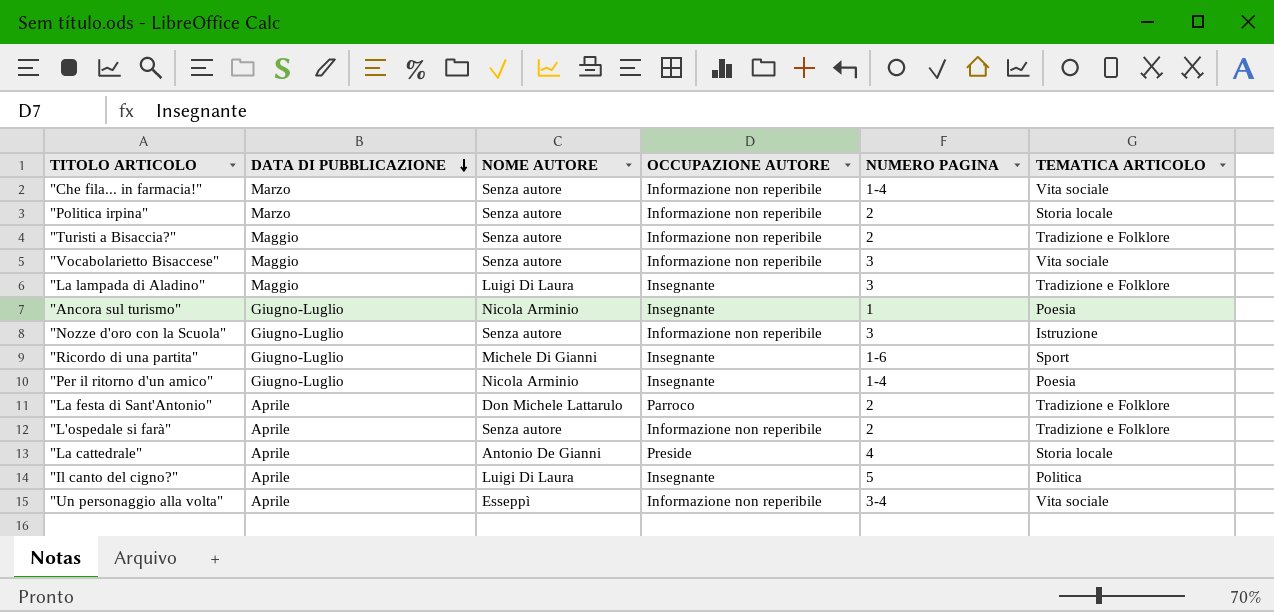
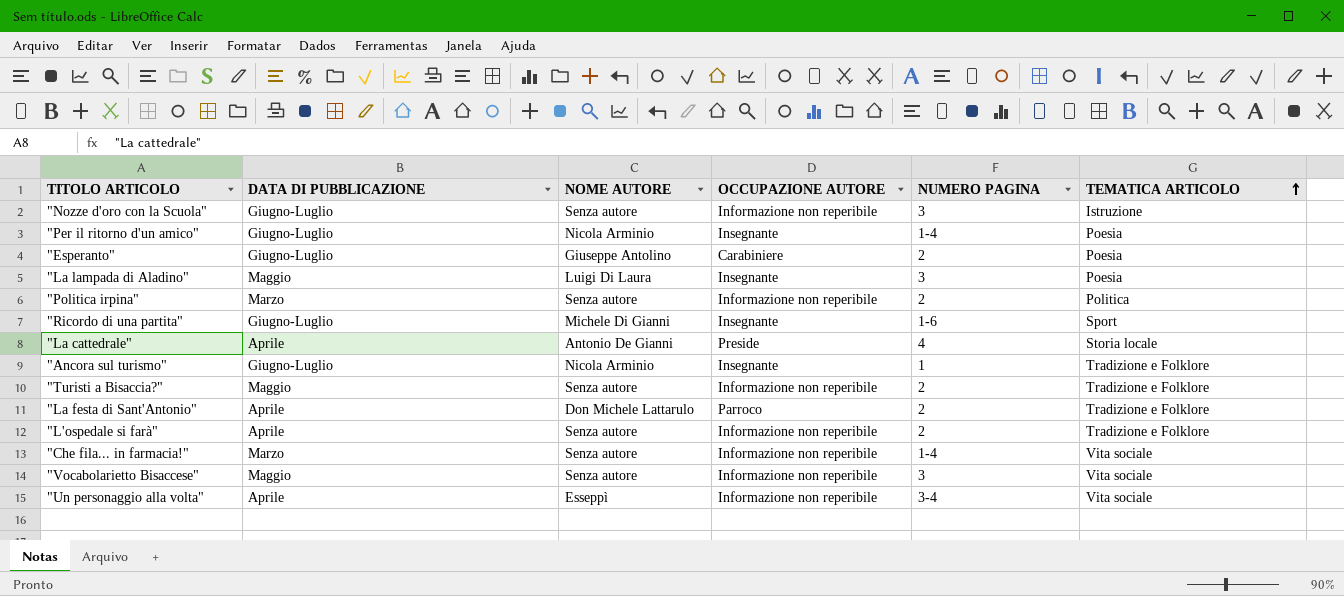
row order: DATA DI PUBBLICAZIONE descending -> TEMATICA ARTICOLO ascending
row "Il canto del cigno?": Aprile | Luigi Di Laura | Insegnante | 5 | Politica -> none
row "Esperanto": none -> Giugno-Luglio | Giuseppe Antolino | Carabiniere | 2 | Poesia
"La lampada di Aladino" | TEMATICA ARTICOLO: Tradizione e Folklore -> Poesia
"Politica irpina" | TEMATICA ARTICOLO: Storia locale -> Politica
"Ancora sul turismo" | TEMATICA ARTICOLO: Poesia -> Tradizione e Folklore

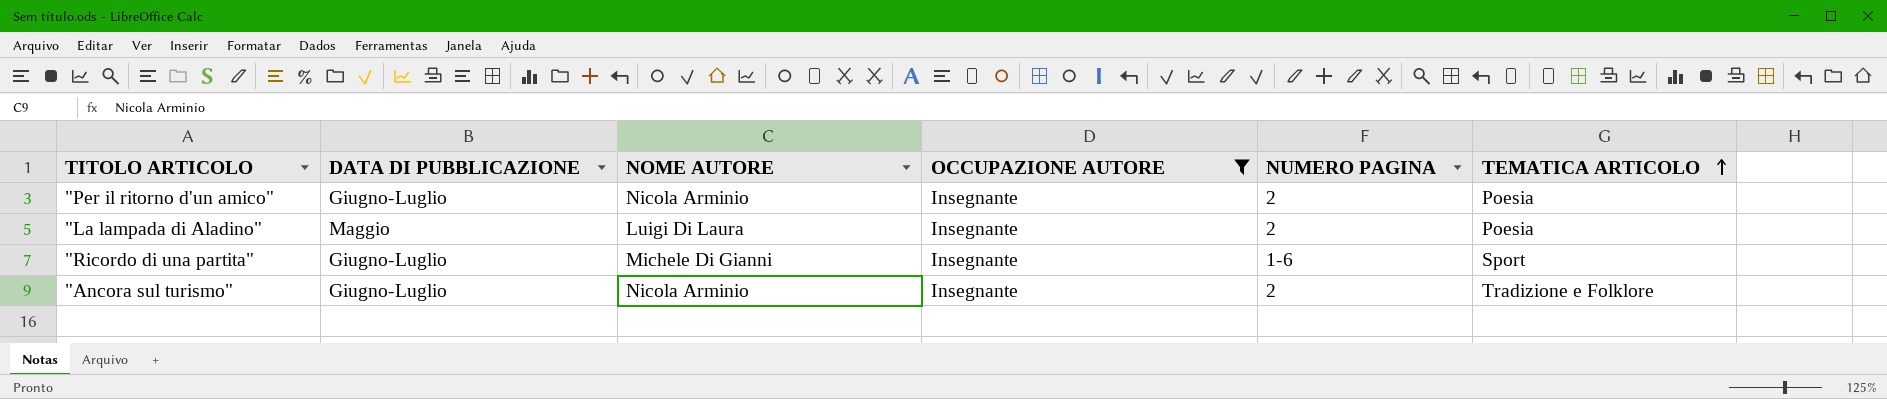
filter: none -> OCCUPAZIONE AUTORE = Insegnante
"Per il ritorno d'un amico" | NUMERO PAGINA: 1-4 -> 2
"La lampada di Aladino" | NUMERO PAGINA: 3 -> 2
"Ancora sul turismo" | NUMERO PAGINA: 1 -> 2

